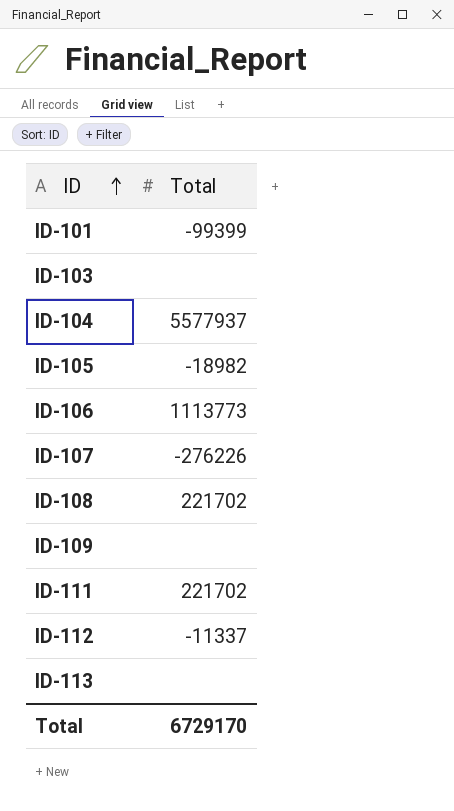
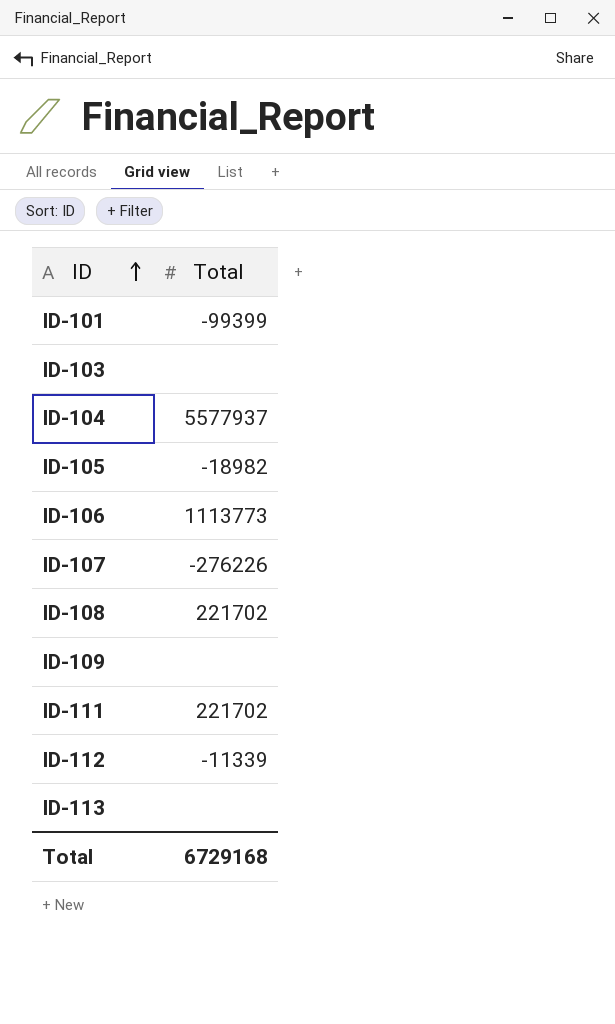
ID-112 | Total: -11337 -> -11339
Total | Total: 6729170 -> 6729168

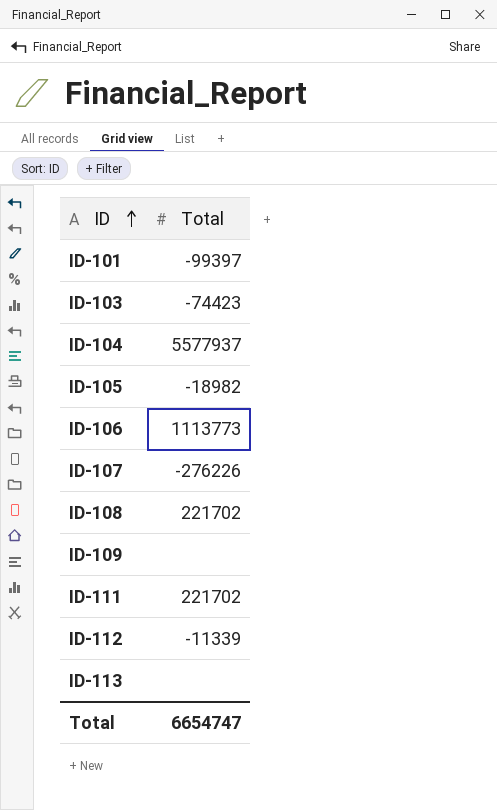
ID-101 | Total: -99399 -> -99397
ID-103 | Total: none -> -74423
Total | Total: 6729168 -> 6654747

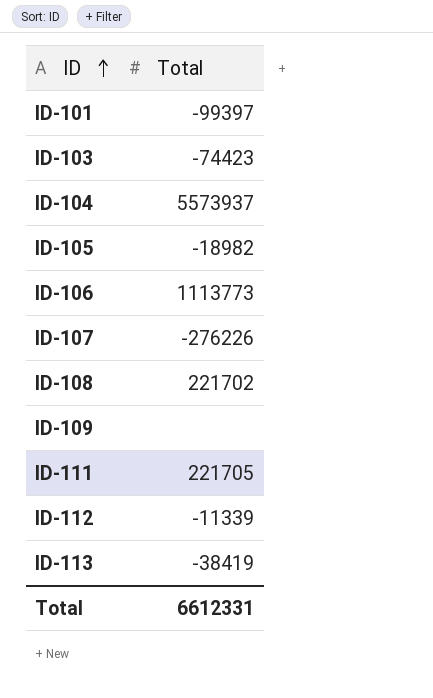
ID-104 | Total: 5577937 -> 5573937
ID-111 | Total: 221702 -> 221705
ID-113 | Total: none -> -38419
Total | Total: 6654747 -> 6612331

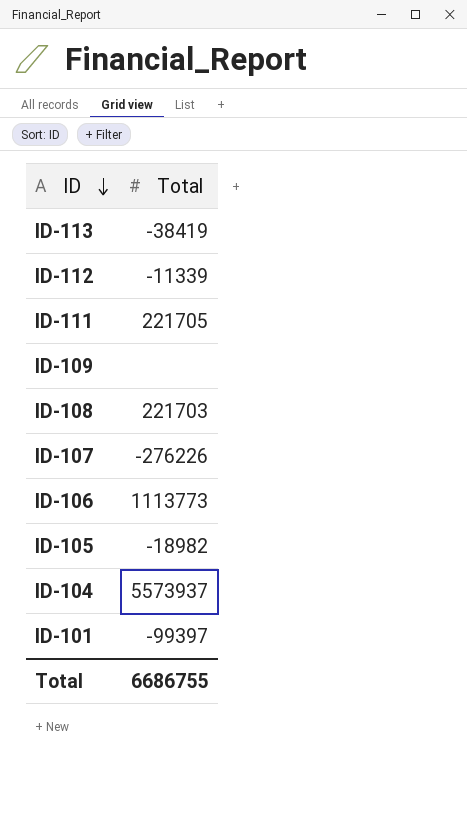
row order: ID ascending -> ID descending
row ID-103: -74423 -> none
ID-108 | Total: 221702 -> 221703
Total | Total: 6612331 -> 6686755

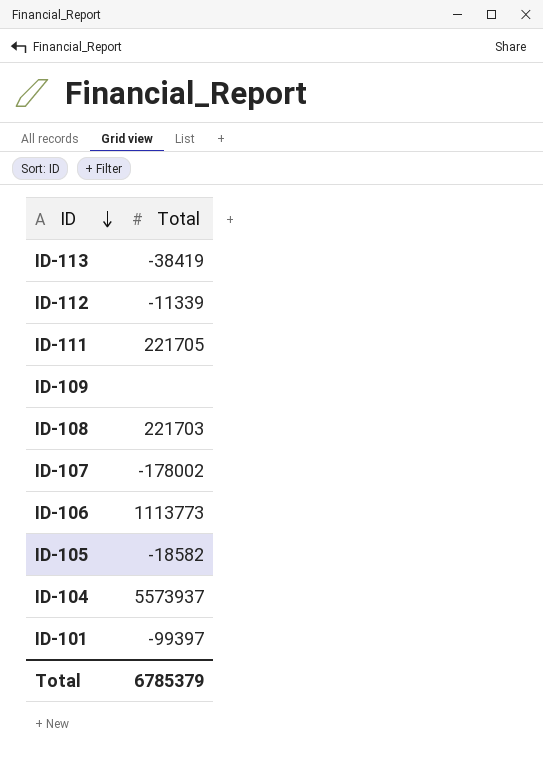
ID-107 | Total: -276226 -> -178002
ID-105 | Total: -18982 -> -18582
Total | Total: 6686755 -> 6785379

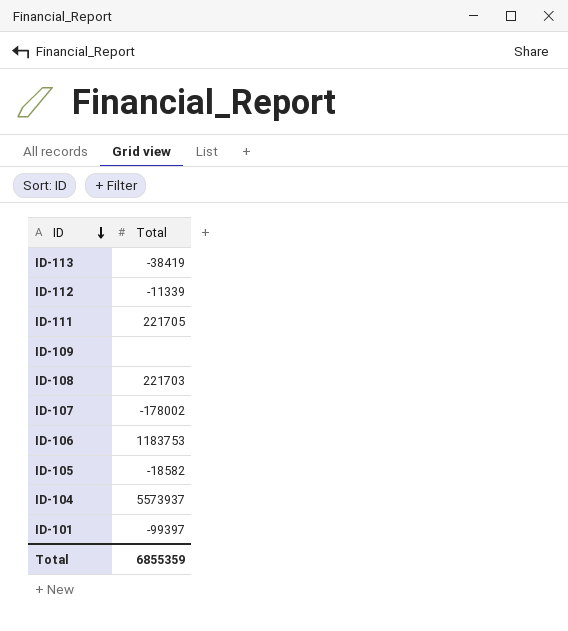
ID-106 | Total: 1113773 -> 1183753
Total | Total: 6785379 -> 6855359

